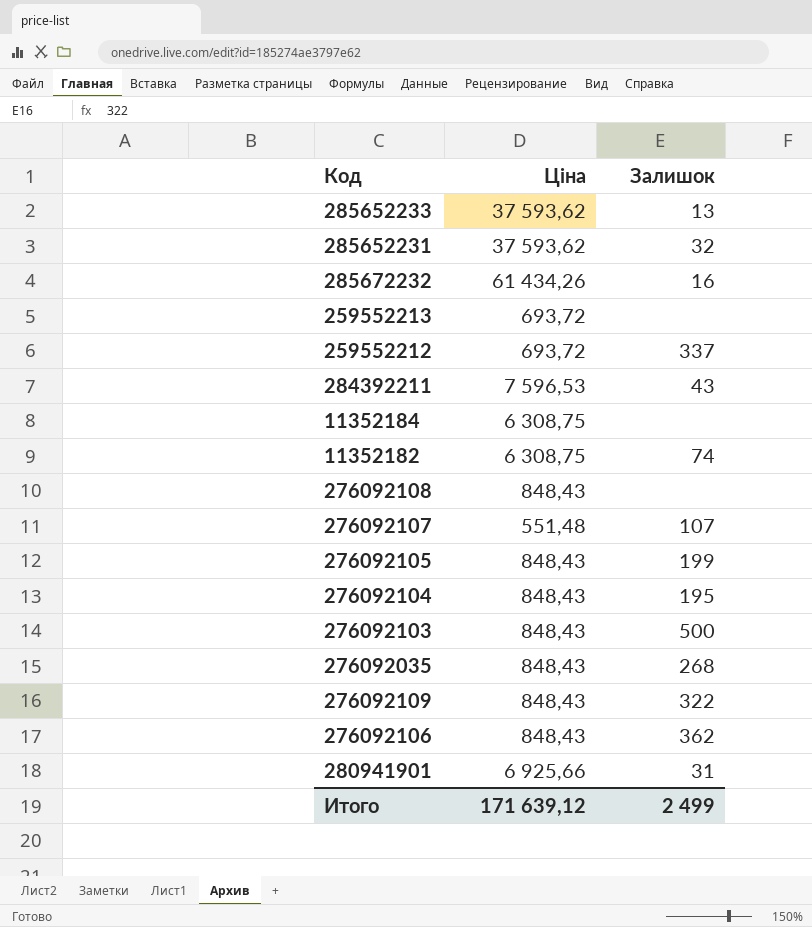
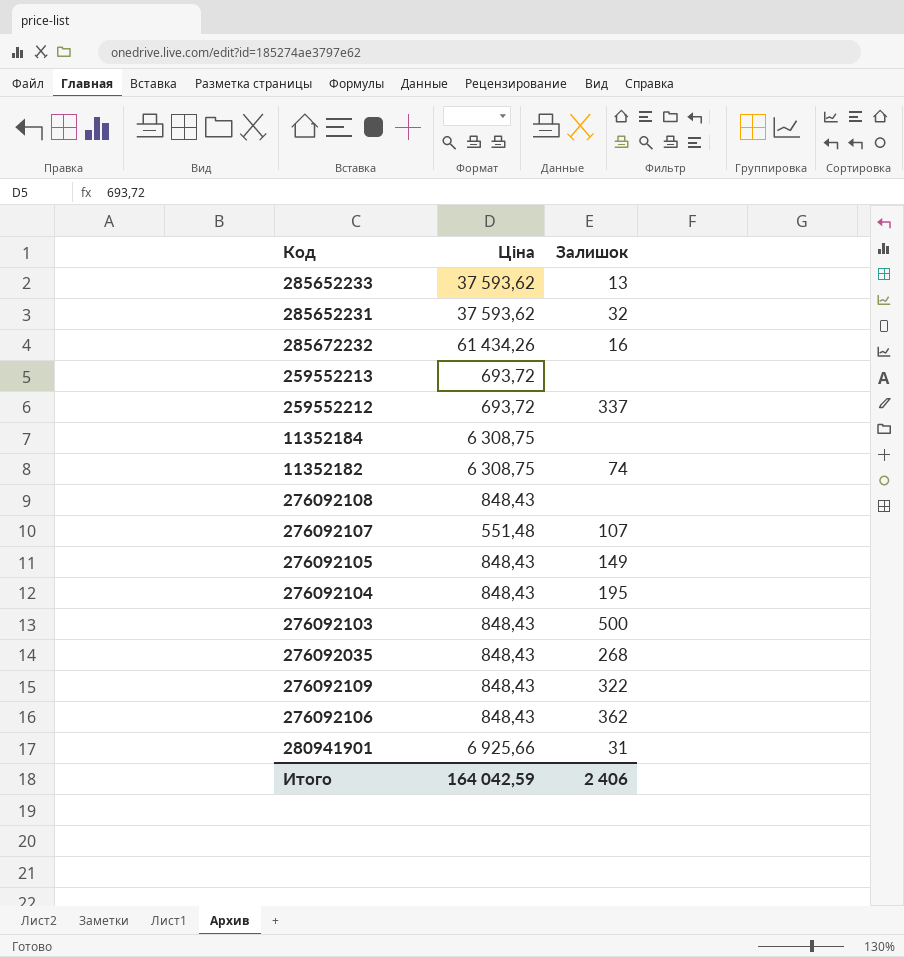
row 284392211: 7 596,53 | 43 -> none
276092105 | Залишок: 199 -> 149
Итого | Ціна: 171 639,12 -> 164 042,59
Итого | Залишок: 2 499 -> 2 406

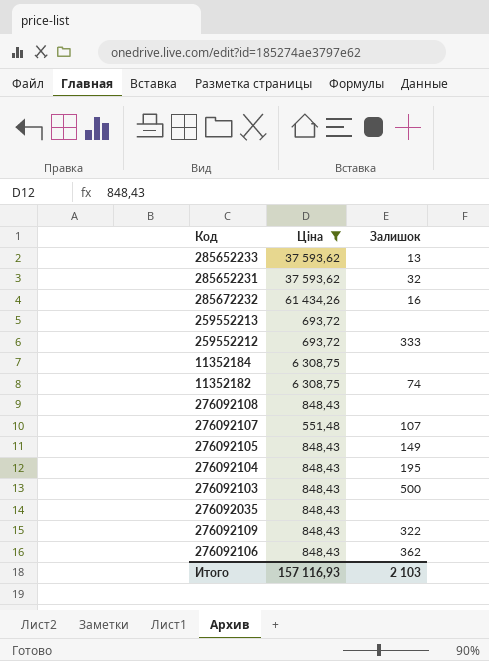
filter: none -> Ціна != 6 925,66
259552212 | Залишок: 337 -> 333
276092035 | Залишок: 268 -> none
Итого | Ціна: 164 042,59 -> 157 116,93
Итого | Залишок: 2 406 -> 2 103

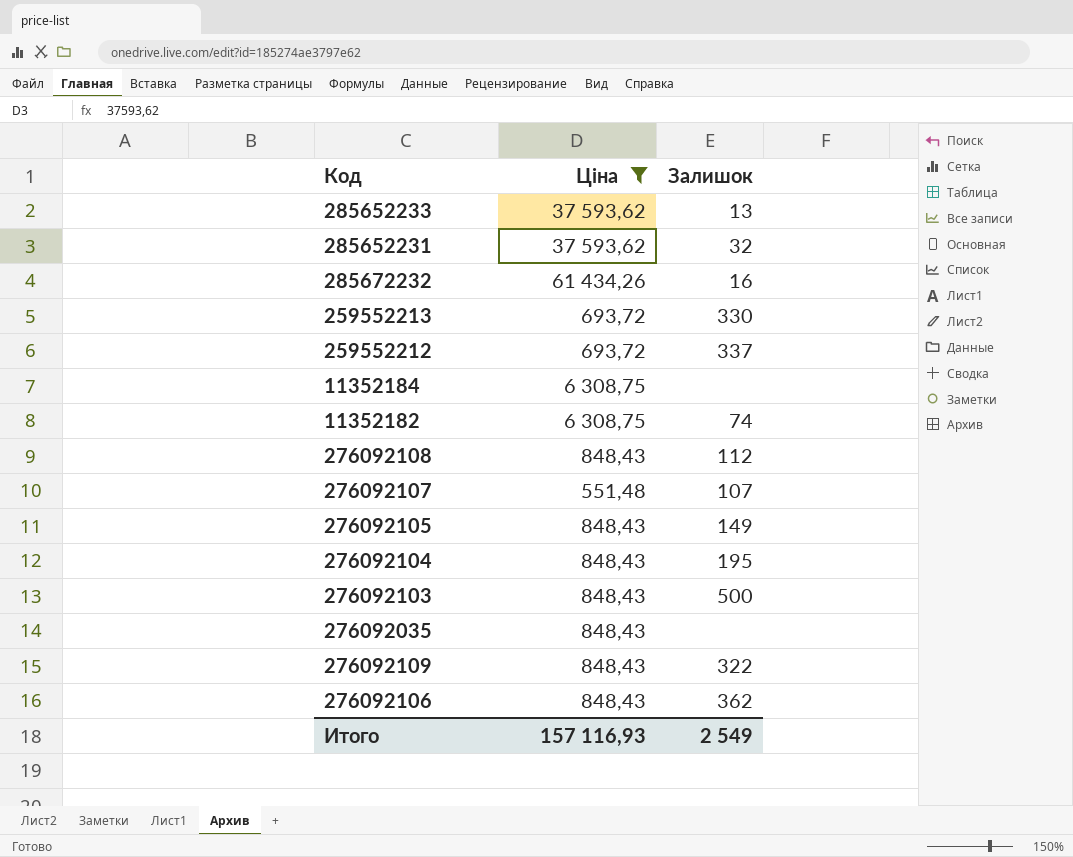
259552213 | Залишок: none -> 330
259552212 | Залишок: 333 -> 337
276092108 | Залишок: none -> 112
Итого | Залишок: 2 103 -> 2 549

